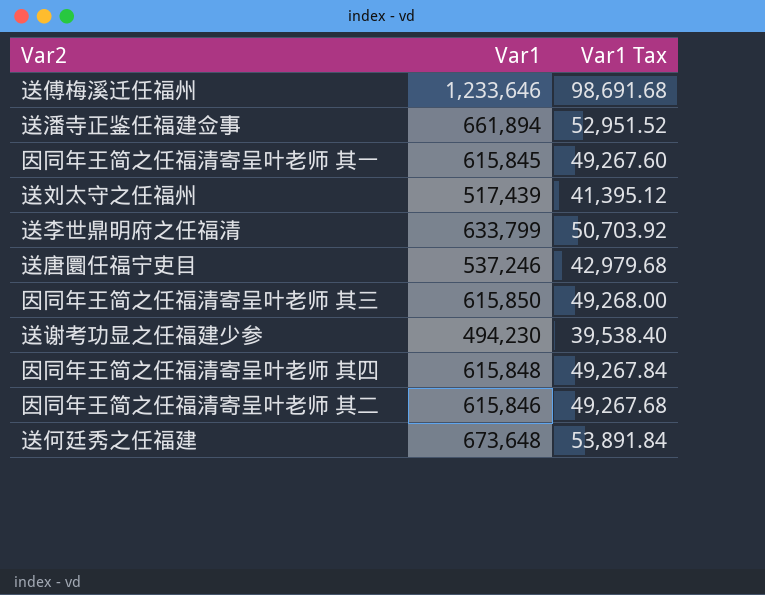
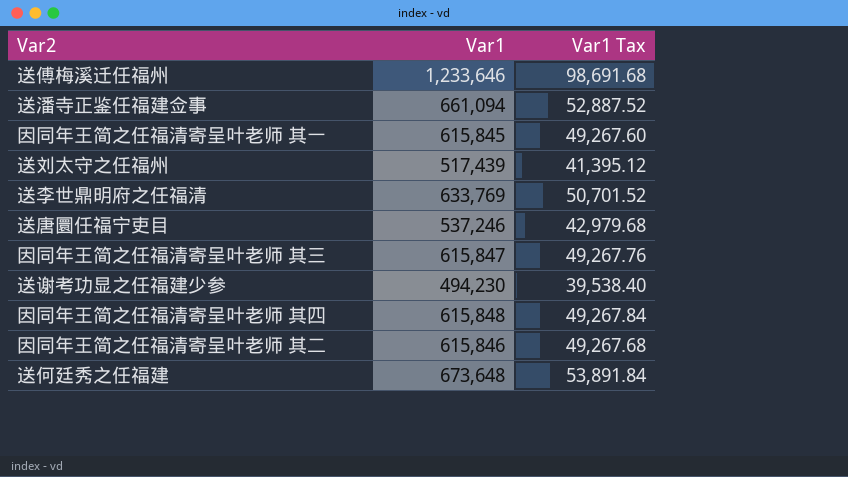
送潘寺正鉴任福建佥事 | Var1: 661,894 -> 661,094
送潘寺正鉴任福建佥事 | Var1 Tax: 52,951.52 -> 52,887.52
送李世鼎明府之任福清 | Var1: 633,799 -> 633,769
送李世鼎明府之任福清 | Var1 Tax: 50,703.92 -> 50,701.52
因同年王简之任福清寄呈叶老师 其三 | Var1: 615,850 -> 615,847
因同年王简之任福清寄呈叶老师 其三 | Var1 Tax: 49,268.00 -> 49,267.76

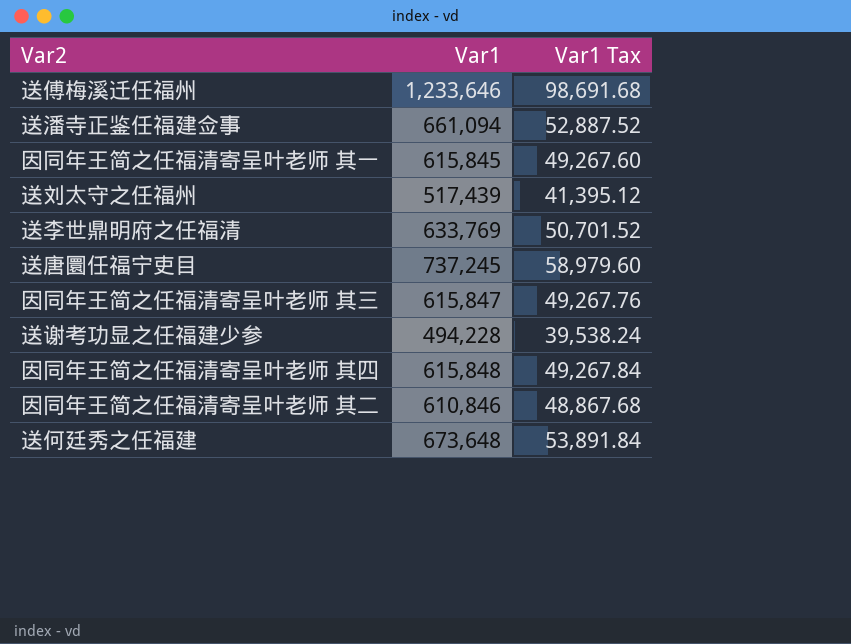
送唐圜任福宁吏目 | Var1: 537,246 -> 737,245
送唐圜任福宁吏目 | Var1 Tax: 42,979.68 -> 58,979.60
送谢考功显之任福建少参 | Var1: 494,230 -> 494,228
送谢考功显之任福建少参 | Var1 Tax: 39,538.40 -> 39,538.24
因同年王简之任福清寄呈叶老师 其二 | Var1: 615,846 -> 610,846
因同年王简之任福清寄呈叶老师 其二 | Var1 Tax: 49,267.68 -> 48,867.68

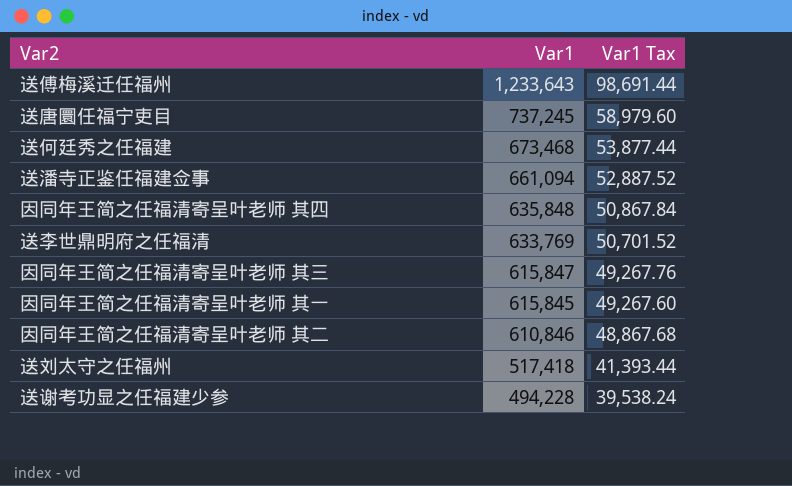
row order: none -> Var1 descending
送傅梅溪迁任福州 | Var1: 1,233,646 -> 1,233,643
送傅梅溪迁任福州 | Var1 Tax: 98,691.68 -> 98,691.44
送何廷秀之任福建 | Var1: 673,648 -> 673,468
送何廷秀之任福建 | Var1 Tax: 53,891.84 -> 53,877.44
因同年王简之任福清寄呈叶老师 其四 | Var1: 615,848 -> 635,848
因同年王简之任福清寄呈叶老师 其四 | Var1 Tax: 49,267.84 -> 50,867.84
送刘太守之任福州 | Var1: 517,439 -> 517,418
送刘太守之任福州 | Var1 Tax: 41,395.12 -> 41,393.44

